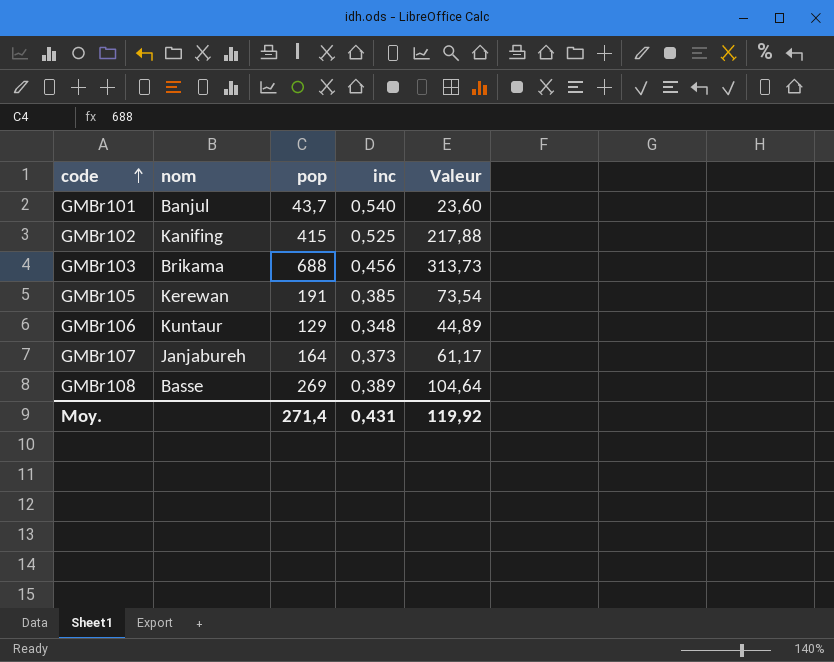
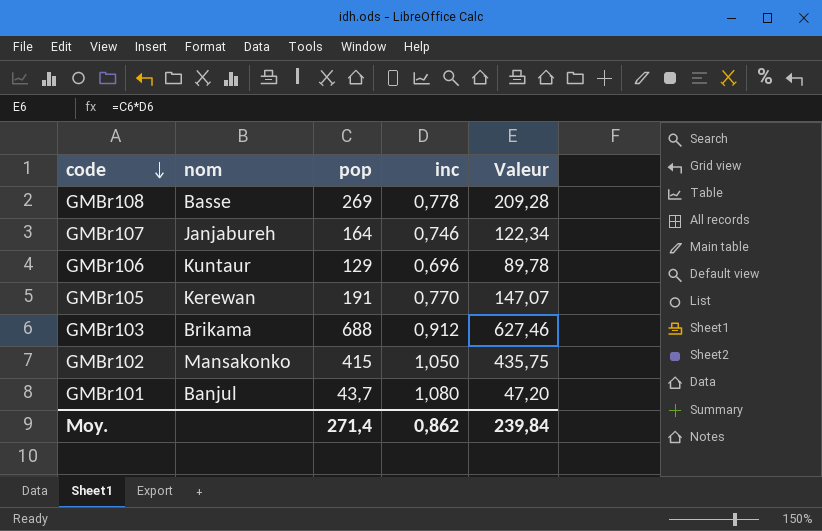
row order: code ascending -> code descending
GMBr108 | inc: 0,389 -> 0,778
GMBr108 | Valeur: 104,64 -> 209,28
GMBr107 | inc: 0,373 -> 0,746
GMBr107 | Valeur: 61,17 -> 122,34
GMBr106 | inc: 0,348 -> 0,696
GMBr106 | Valeur: 44,89 -> 89,78
GMBr105 | inc: 0,385 -> 0,770
GMBr105 | Valeur: 73,54 -> 147,07
GMBr103 | inc: 0,456 -> 0,912
GMBr103 | Valeur: 313,73 -> 627,46
GMBr102 | nom: Kanifing -> Mansakonko
GMBr102 | inc: 0,525 -> 1,050
GMBr102 | Valeur: 217,88 -> 435,75
GMBr101 | inc: 0,540 -> 1,080
GMBr101 | Valeur: 23,60 -> 47,20
Moy. | inc: 0,431 -> 0,862
Moy. | Valeur: 119,92 -> 239,84

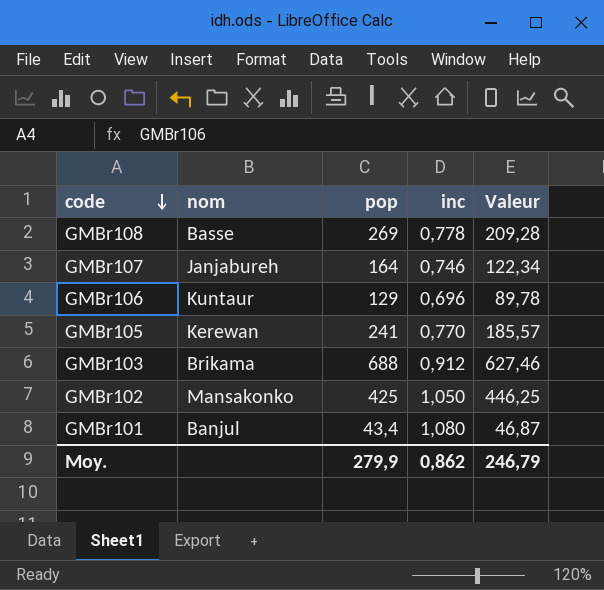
GMBr105 | pop: 191 -> 241
GMBr105 | Valeur: 147,07 -> 185,57
GMBr102 | pop: 415 -> 425
GMBr102 | Valeur: 435,75 -> 446,25
GMBr101 | pop: 43,7 -> 43,4
GMBr101 | Valeur: 47,20 -> 46,87
Moy. | pop: 271,4 -> 279,9
Moy. | Valeur: 239,84 -> 246,79

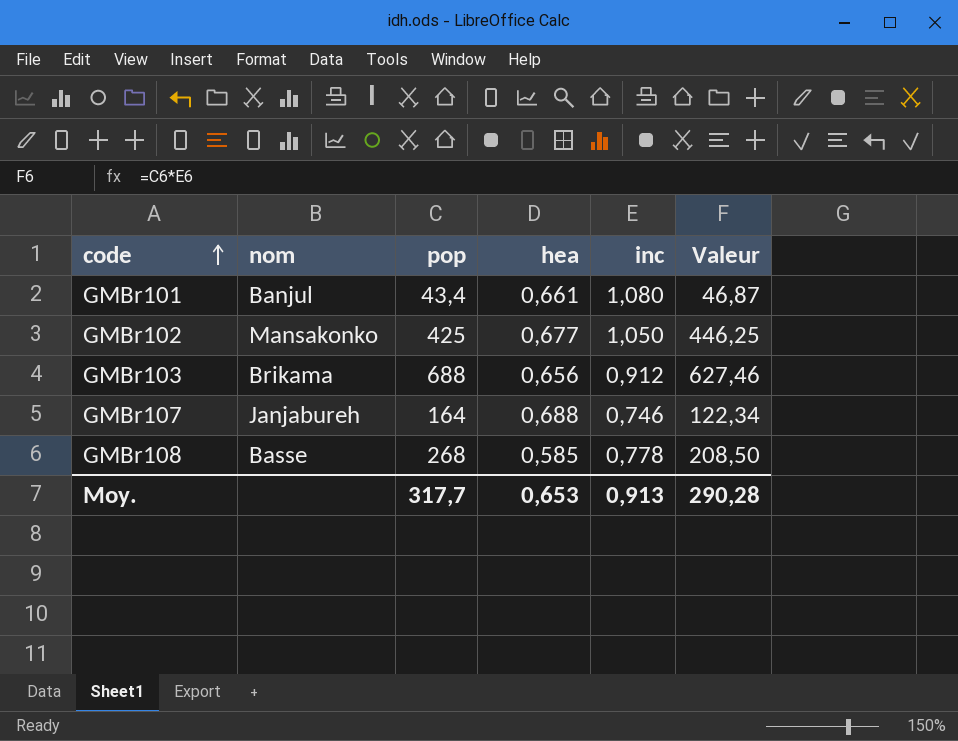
row order: code descending -> code ascending
column hea | position: none -> 4
row GMBr106: Kuntaur | 129 | 0,696 | 89,78 -> none
row GMBr105: Kerewan | 241 | 0,770 | 185,57 -> none
GMBr108 | pop: 269 -> 268
GMBr108 | Valeur: 209,28 -> 208,50
Moy. | pop: 279,9 -> 317,7
Moy. | inc: 0,862 -> 0,913
Moy. | Valeur: 246,79 -> 290,28

